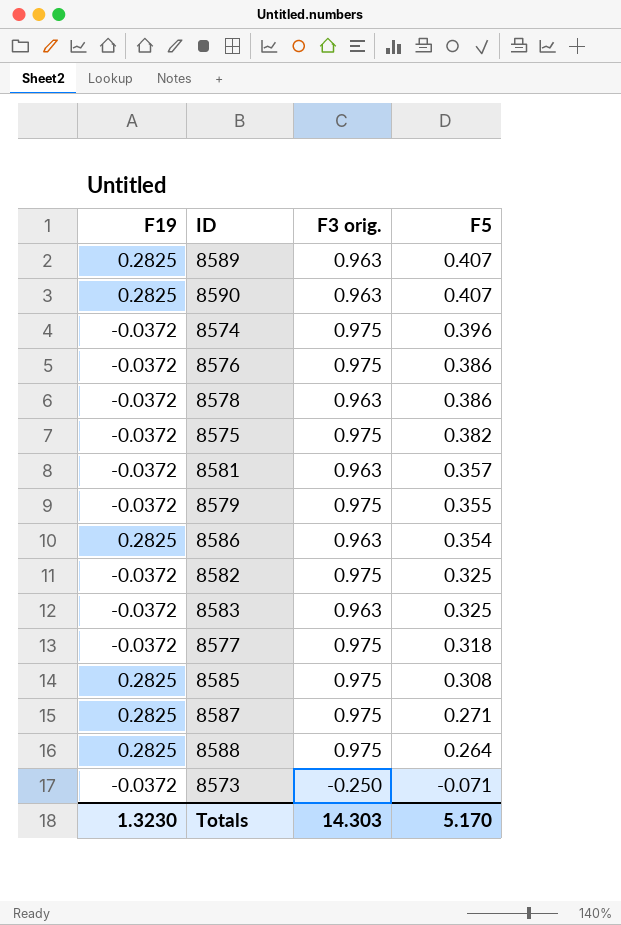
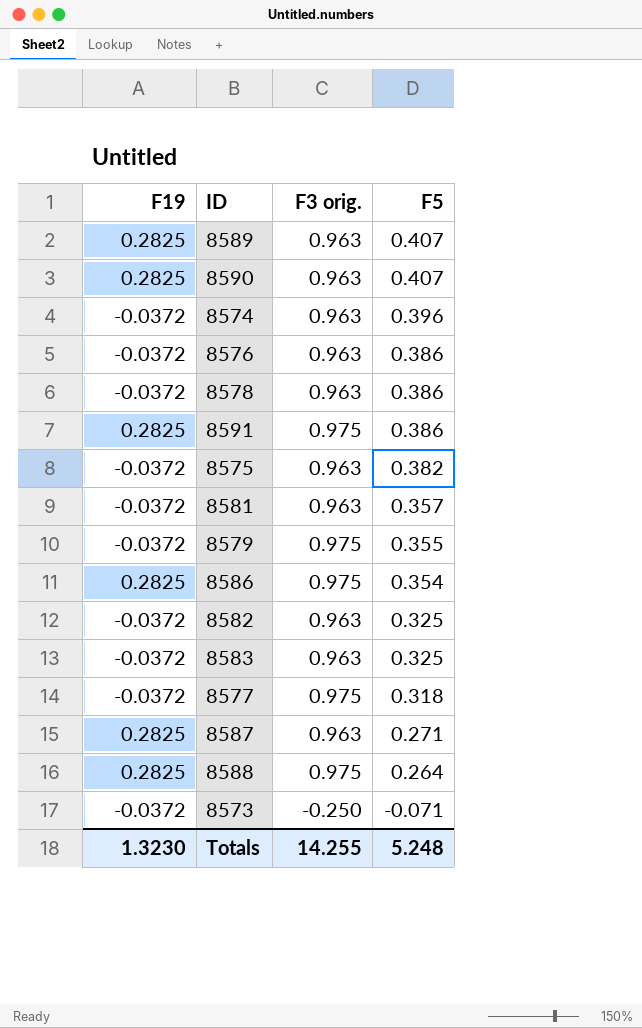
row 8585: 0.2825 | 0.975 | 0.308 -> none
8574 | F3 orig.: 0.975 -> 0.963
8576 | F3 orig.: 0.975 -> 0.963
row 8591: none -> 0.2825 | 0.975 | 0.386
8575 | F3 orig.: 0.975 -> 0.963
8586 | F3 orig.: 0.963 -> 0.975
8582 | F3 orig.: 0.975 -> 0.963
8587 | F3 orig.: 0.975 -> 0.963
Totals | F3 orig.: 14.303 -> 14.255
Totals | F5: 5.170 -> 5.248

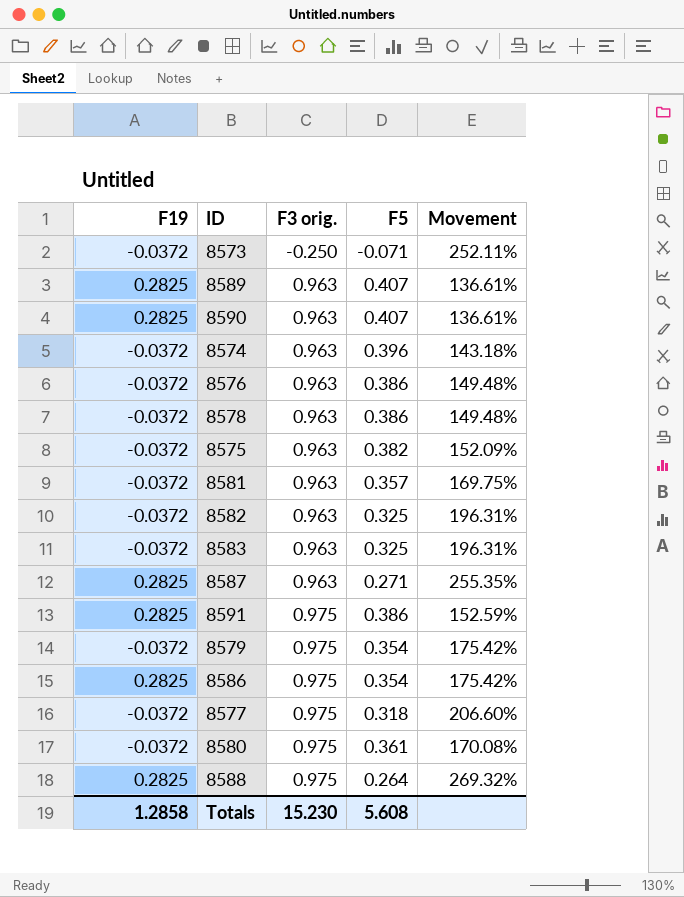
row order: F5 descending -> F3 orig. ascending
column Movement | formula: none -> ([F3 orig.] - [F5]) / [F5]
8579 | F5: 0.355 -> 0.354
row 8580: none -> -0.0372 | 0.975 | 0.361 | 170.08%
Totals | F19: 1.3230 -> 1.2858
Totals | F3 orig.: 14.255 -> 15.230
Totals | F5: 5.248 -> 5.608

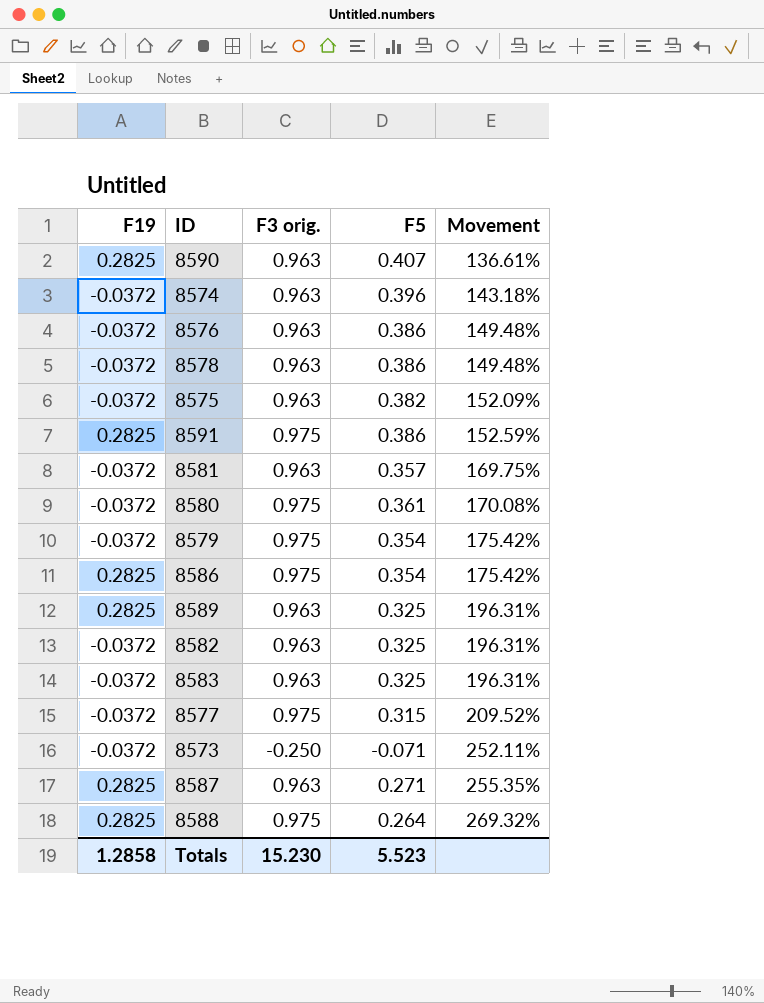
row order: F3 orig. ascending -> Movement ascending
8589 | F5: 0.407 -> 0.325
8589 | Movement: 136.61% -> 196.31%
8577 | F5: 0.318 -> 0.315
8577 | Movement: 206.60% -> 209.52%
Totals | F5: 5.608 -> 5.523

